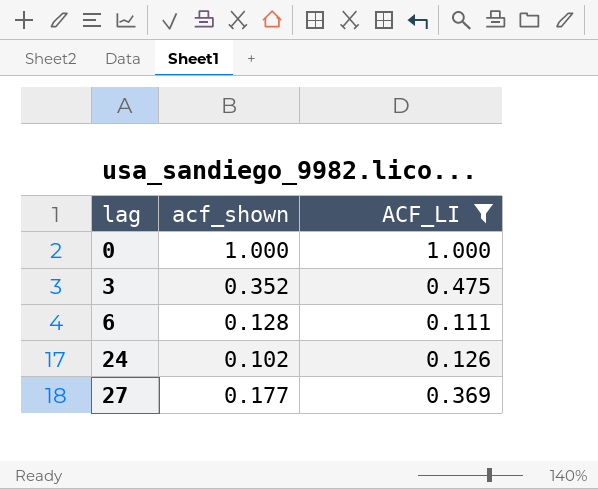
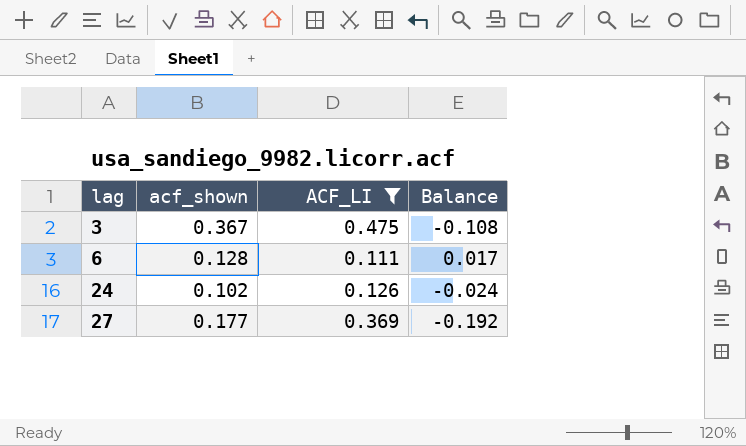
column Balance | formula: none -> [acf_shown] - [ACF_LI]
row 0: 1.000 | 1.000 -> none
3 | acf_shown: 0.352 -> 0.367

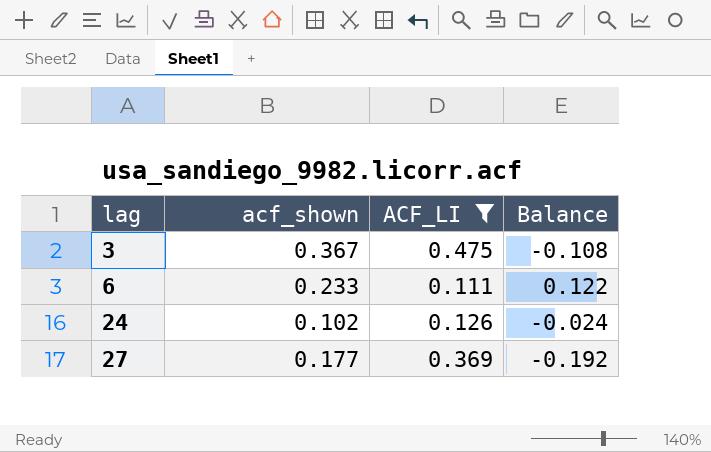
6 | acf_shown: 0.128 -> 0.233
6 | Balance: 0.017 -> 0.122

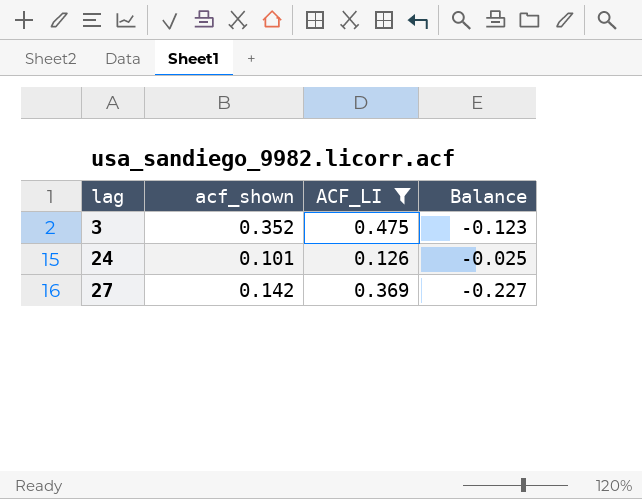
row 6: 0.233 | 0.111 | 0.122 -> none
3 | acf_shown: 0.367 -> 0.352
3 | Balance: -0.108 -> -0.123
24 | acf_shown: 0.102 -> 0.101
24 | Balance: -0.024 -> -0.025
27 | acf_shown: 0.177 -> 0.142
27 | Balance: -0.192 -> -0.227

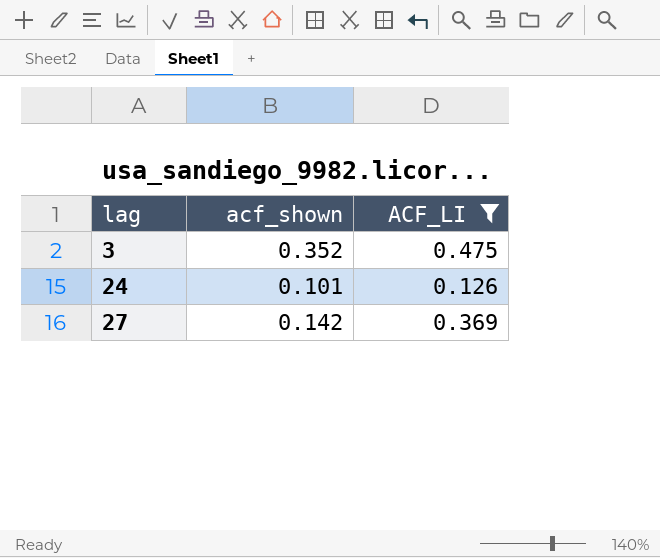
column Balance | formula: [acf_shown] - [ACF_LI] -> none

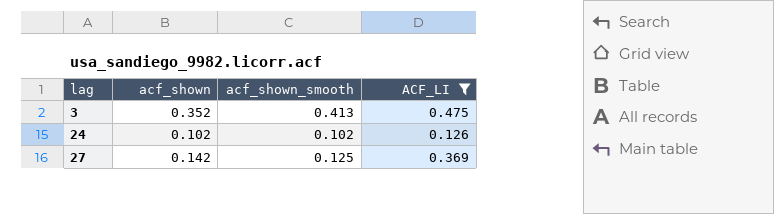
column acf_shown_smooth | position: none -> 3
24 | acf_shown: 0.101 -> 0.102

